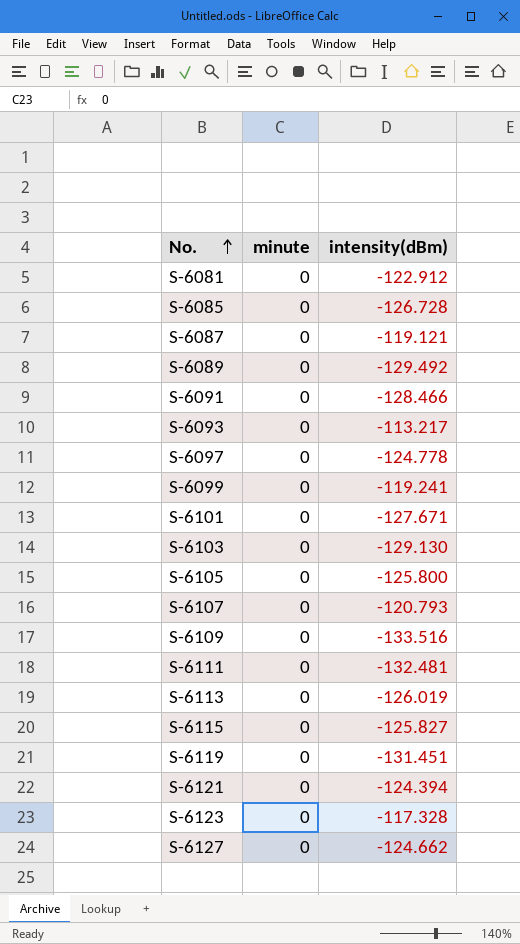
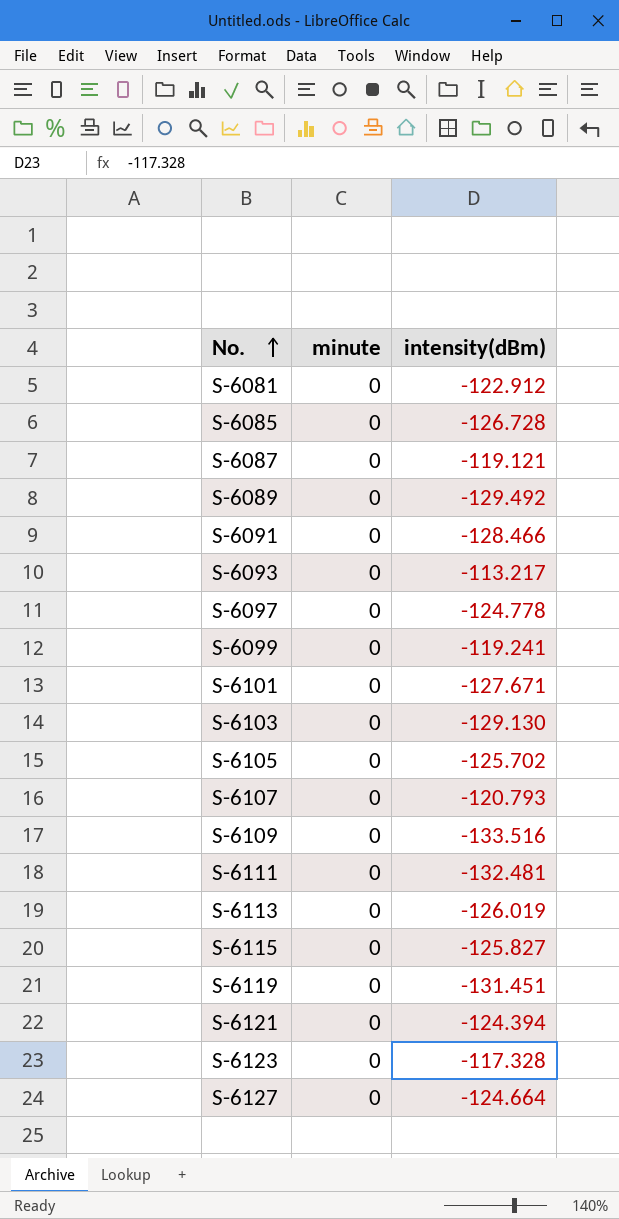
S-6105 | intensity(dBm): -125.800 -> -125.702
S-6127 | intensity(dBm): -124.662 -> -124.664

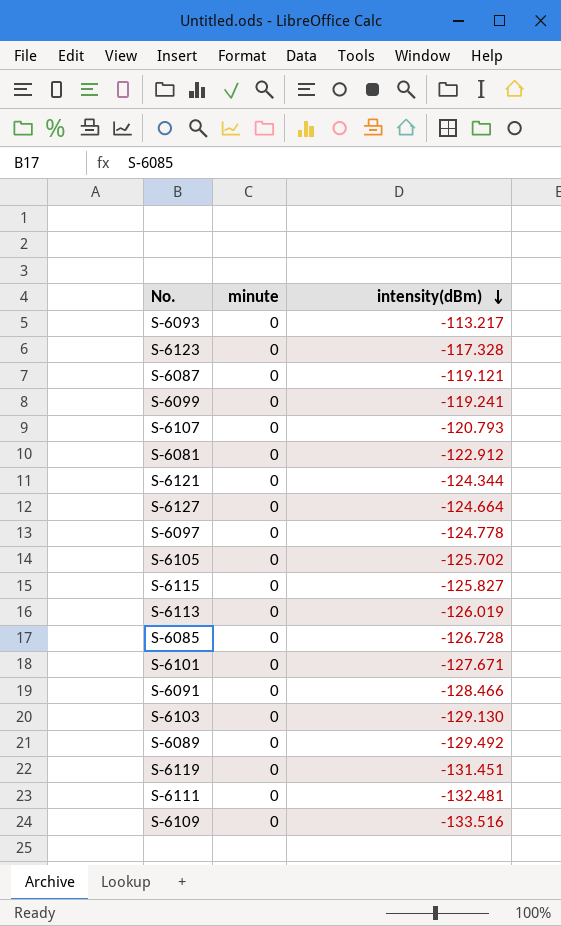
row order: No. ascending -> intensity(dBm) descending
S-6121 | intensity(dBm): -124.394 -> -124.344

